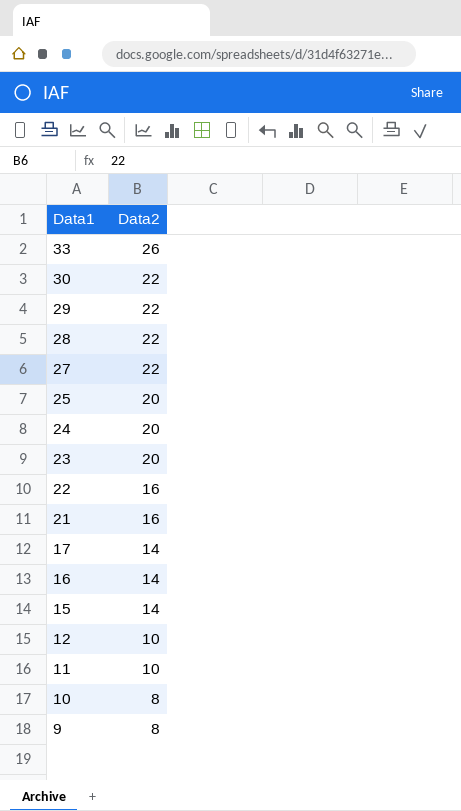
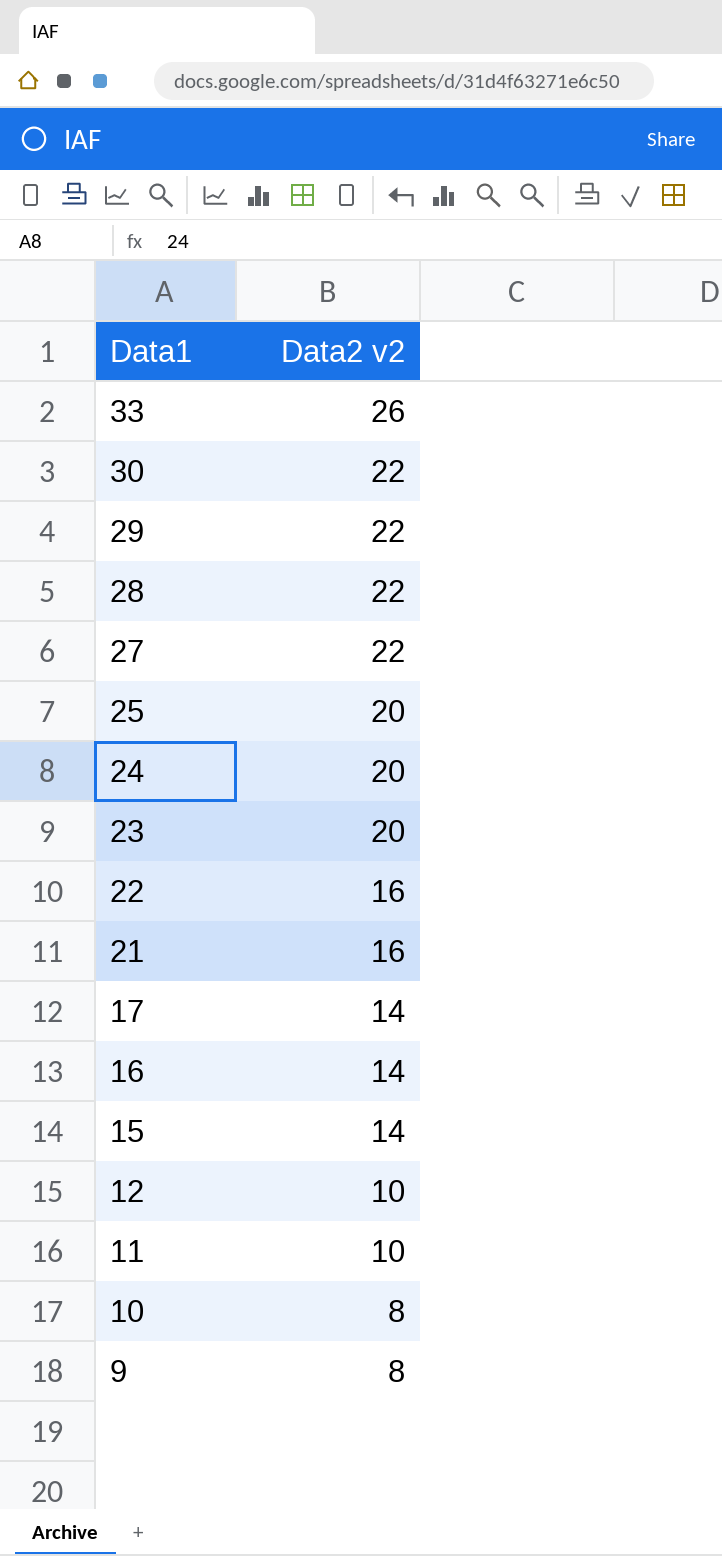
column name: Data2 -> Data2 v2

